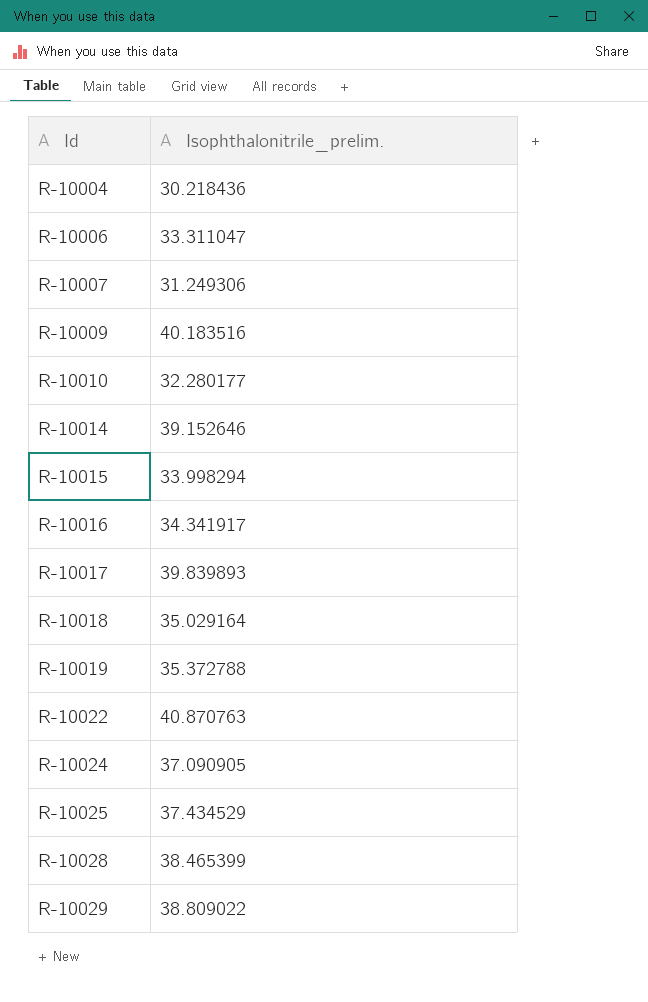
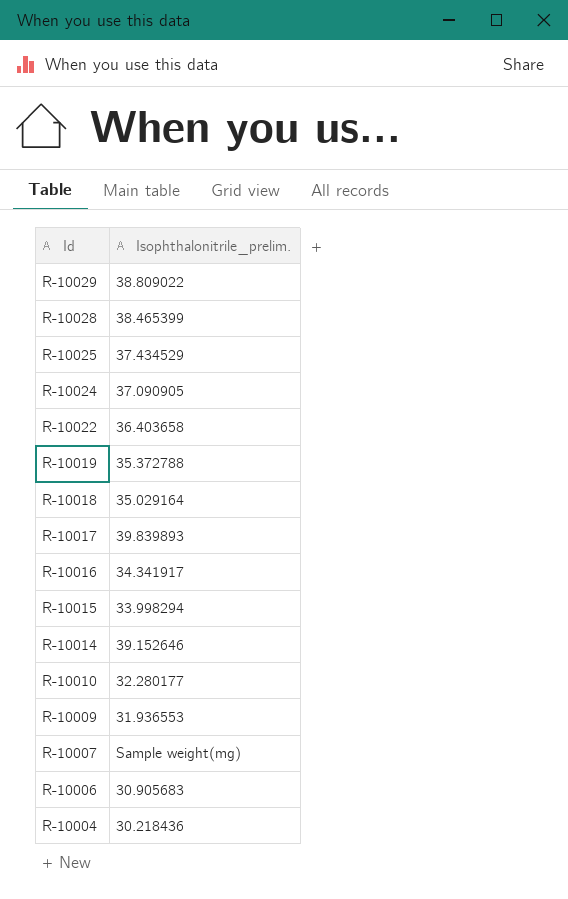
row order: Id ascending -> Id descending
R-10022 | Isophthalonitrile_prelim.: 40.870763 -> 36.403658
R-10009 | Isophthalonitrile_prelim.: 40.183516 -> 31.936553
R-10007 | Isophthalonitrile_prelim.: 31.249306 -> Sample weight(mg)
R-10006 | Isophthalonitrile_prelim.: 33.311047 -> 30.905683

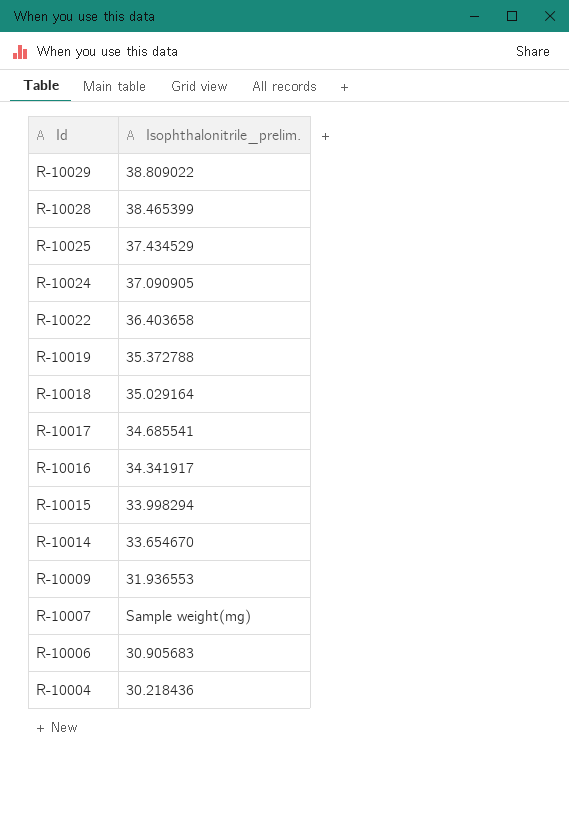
row R-10010: 32.280177 -> none
R-10017 | Isophthalonitrile_prelim.: 39.839893 -> 34.685541
R-10014 | Isophthalonitrile_prelim.: 39.152646 -> 33.654670

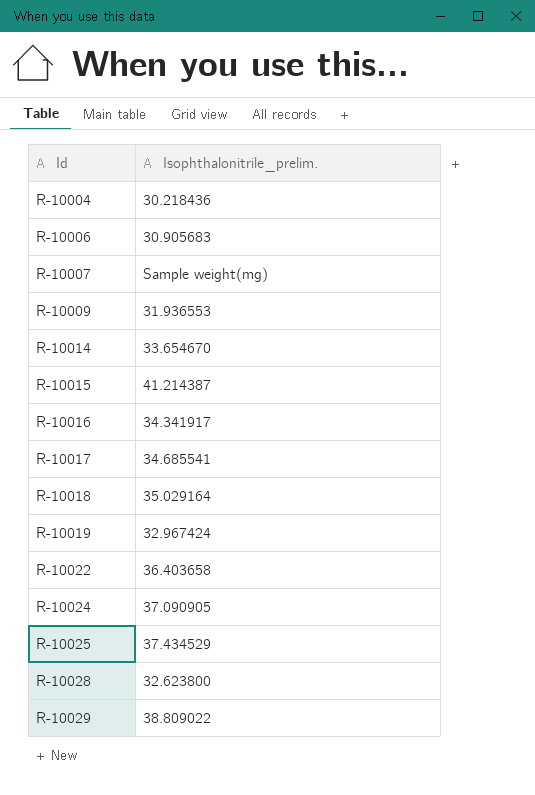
row order: Id descending -> Id ascending
R-10015 | Isophthalonitrile_prelim.: 33.998294 -> 41.214387
R-10019 | Isophthalonitrile_prelim.: 35.372788 -> 32.967424
R-10028 | Isophthalonitrile_prelim.: 38.465399 -> 32.623800

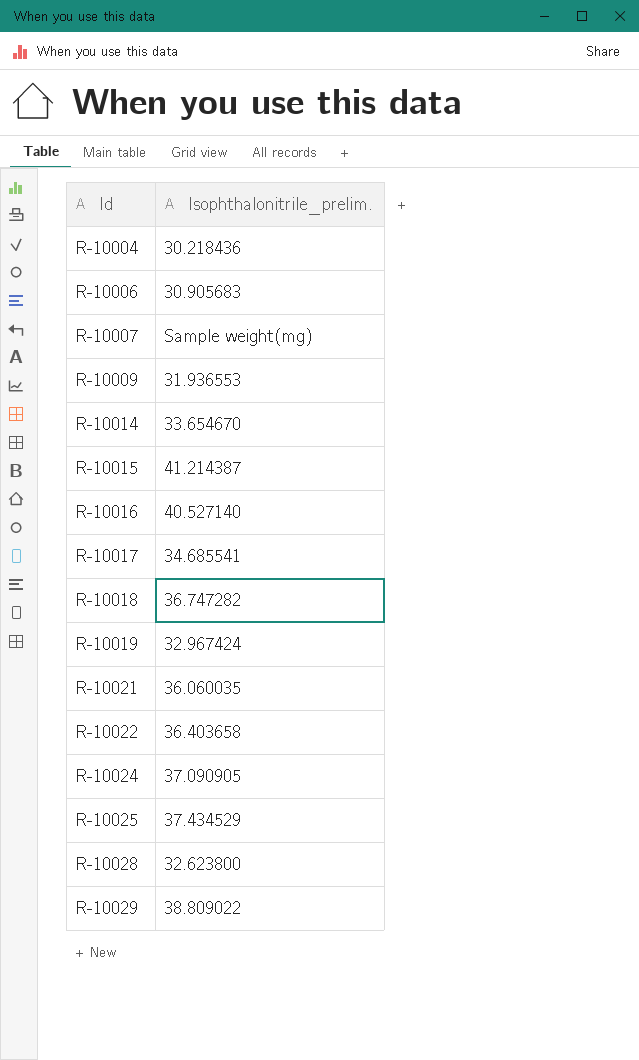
R-10016 | Isophthalonitrile_prelim.: 34.341917 -> 40.527140
R-10018 | Isophthalonitrile_prelim.: 35.029164 -> 36.747282
row R-10021: none -> 36.060035

